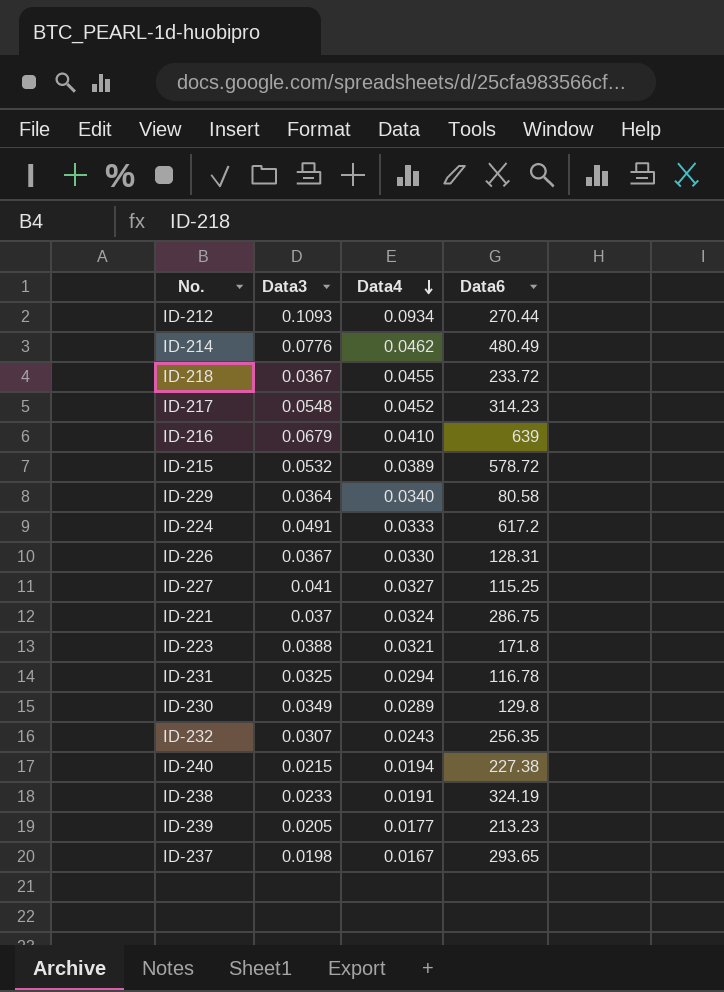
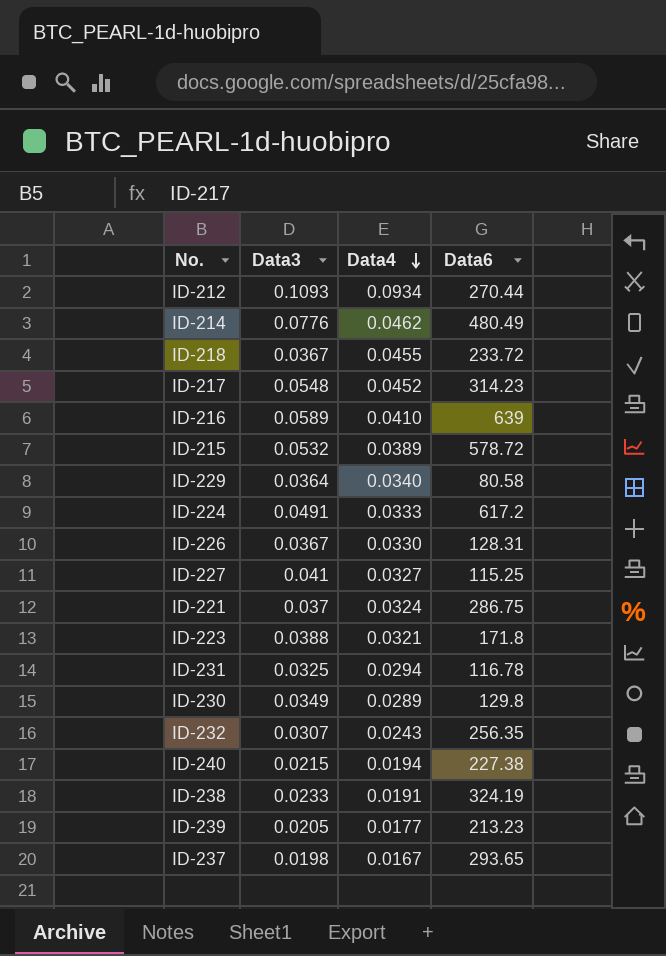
ID-216 | Data3: 0.0679 -> 0.0589

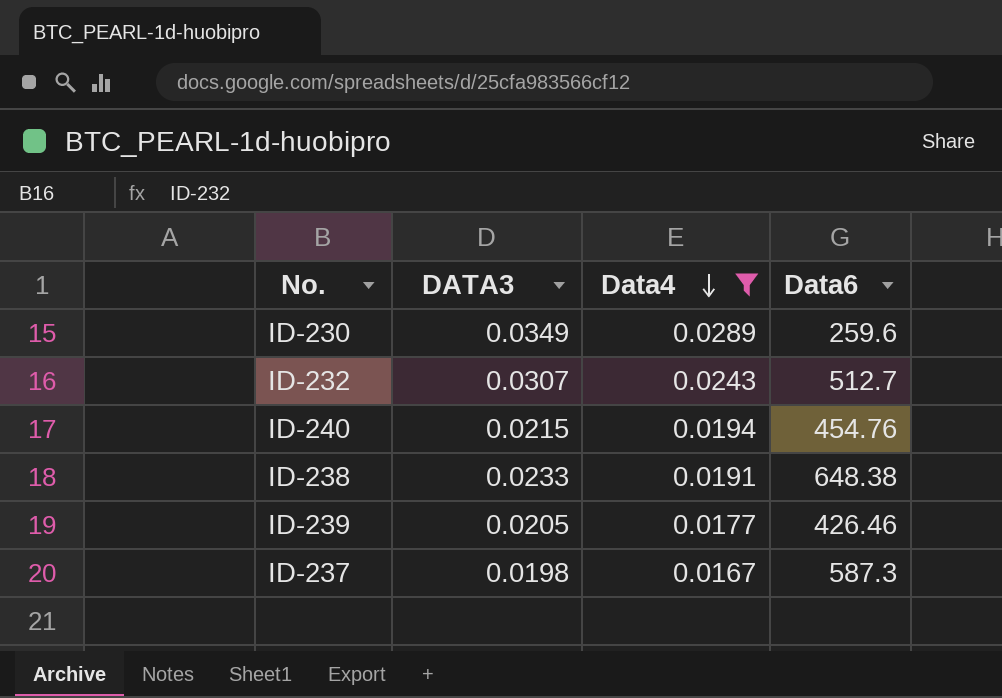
filter: none -> Data4 <= 0.0289
column name: Data3 -> DATA3
ID-230 | Data6: 129.8 -> 259.6
ID-232 | Data6: 256.35 -> 512.7
ID-240 | Data6: 227.38 -> 454.76
ID-238 | Data6: 324.19 -> 648.38
ID-239 | Data6: 213.23 -> 426.46
ID-237 | Data6: 293.65 -> 587.3

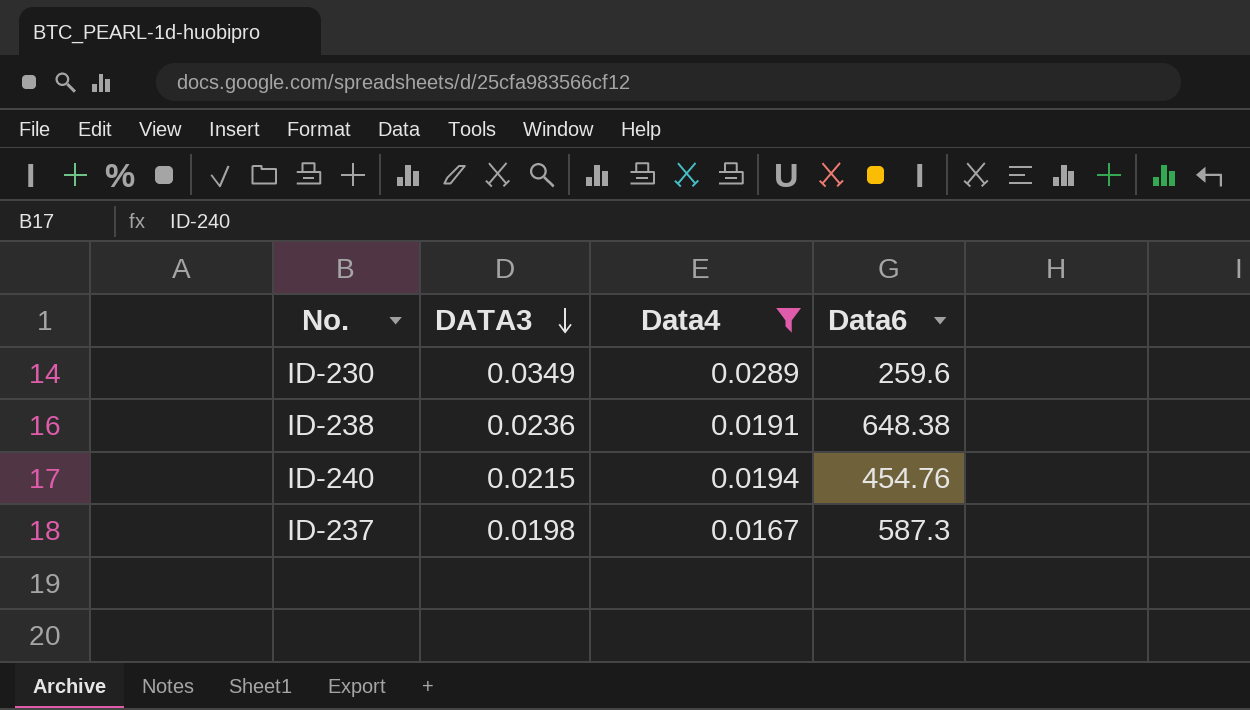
row order: Data4 descending -> DATA3 descending
row ID-232: 0.0307 | 0.0243 | 512.7 -> none
row ID-239: 0.0205 | 0.0177 | 426.46 -> none
ID-238 | DATA3: 0.0233 -> 0.0236

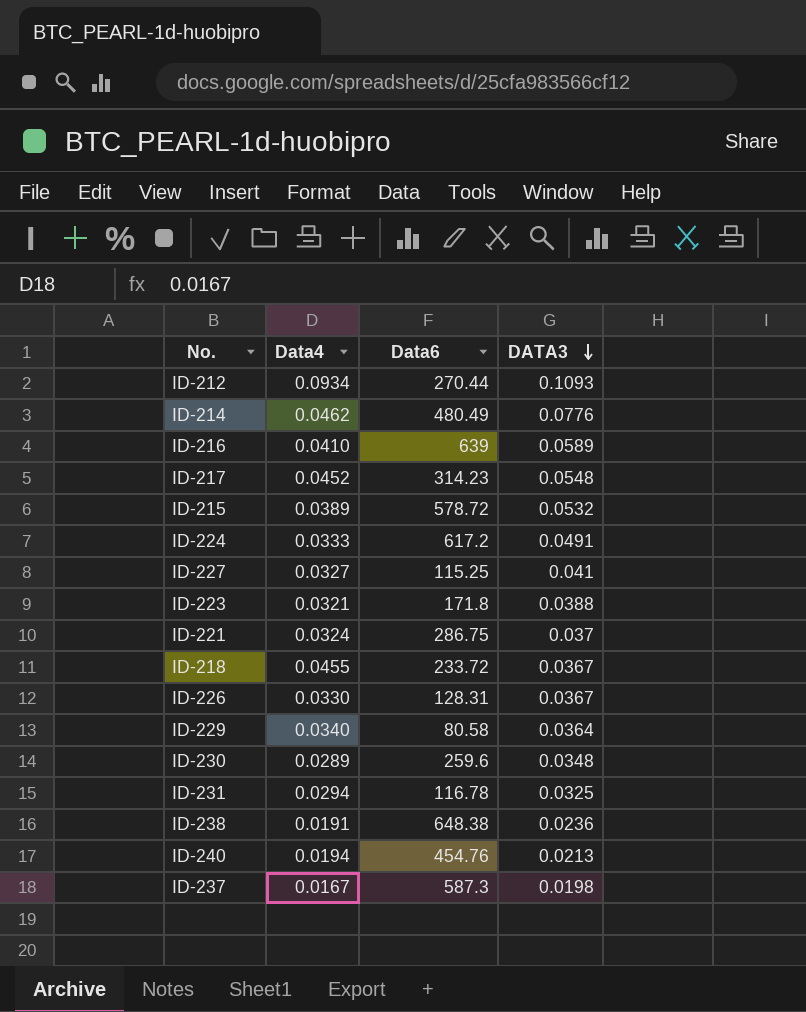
filter: Data4 <= 0.0289 -> none
column DATA3 | position: 2 -> 4
ID-230 | DATA3: 0.0349 -> 0.0348
ID-240 | DATA3: 0.0215 -> 0.0213

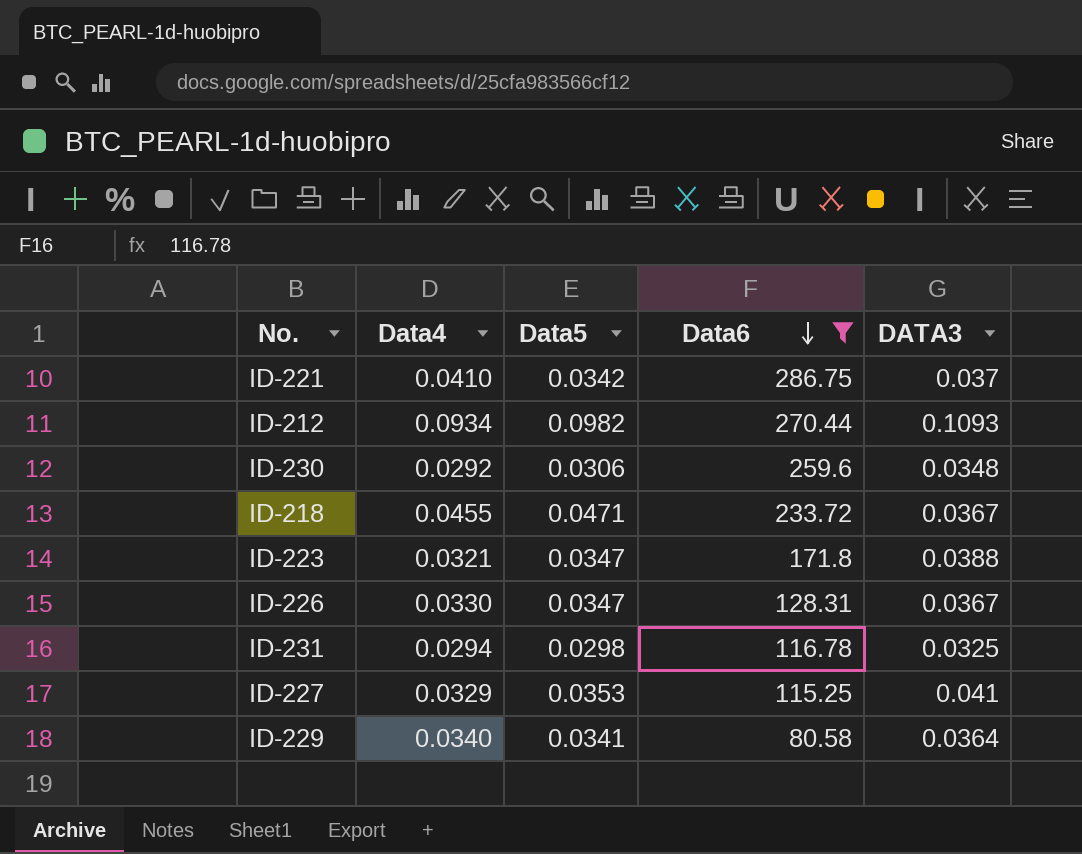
filter: none -> Data6 <= 286.75
row order: DATA3 descending -> Data6 descending
column Data5 | position: none -> 3
ID-221 | Data4: 0.0324 -> 0.0410
ID-230 | Data4: 0.0289 -> 0.0292
ID-227 | Data4: 0.0327 -> 0.0329

